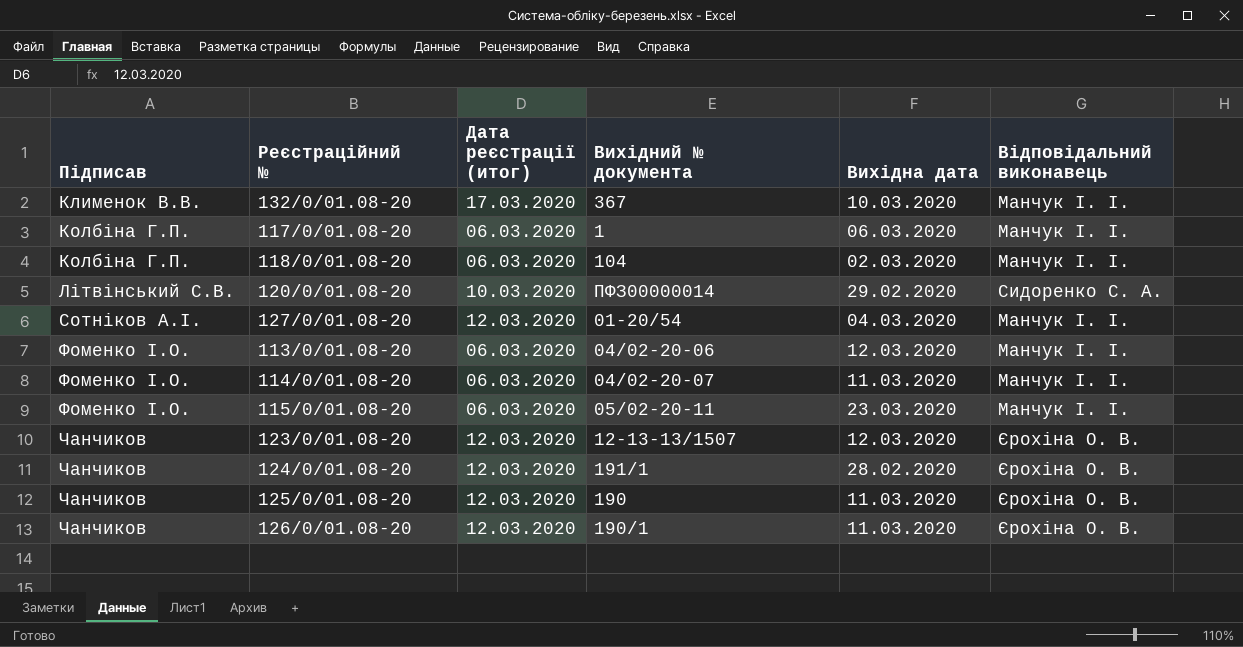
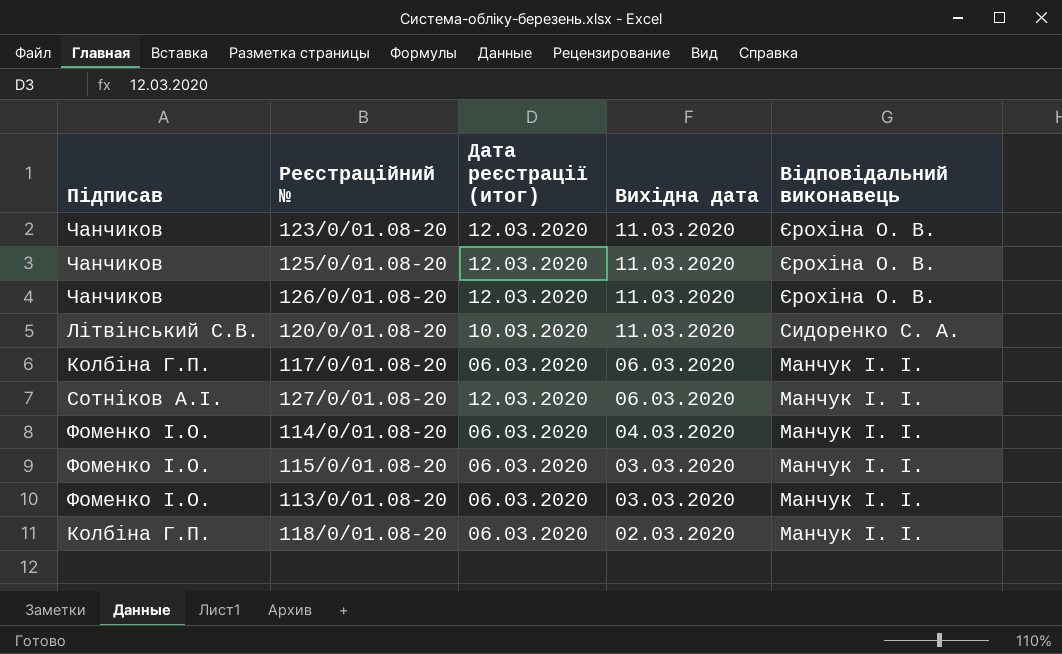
row order: Підписав ascending -> Вихідна дата descending
column Вихідний № документа | position: 4 -> none
row 132/0/01.08-20: Клименок В.В. | 17.03.2020 | 367 | 10.03.2020 | Манчук І. І. -> none
row 124/0/01.08-20: Чанчиков | 12.03.2020 | 191/1 | 28.02.2020 | Єрохіна О. В. -> none
123/0/01.08-20 | Вихідна дата: 12.03.2020 -> 11.03.2020
120/0/01.08-20 | Вихідна дата: 29.02.2020 -> 11.03.2020
127/0/01.08-20 | Вихідна дата: 04.03.2020 -> 06.03.2020
114/0/01.08-20 | Вихідна дата: 11.03.2020 -> 04.03.2020
115/0/01.08-20 | Вихідна дата: 23.03.2020 -> 03.03.2020
113/0/01.08-20 | Вихідна дата: 12.03.2020 -> 03.03.2020

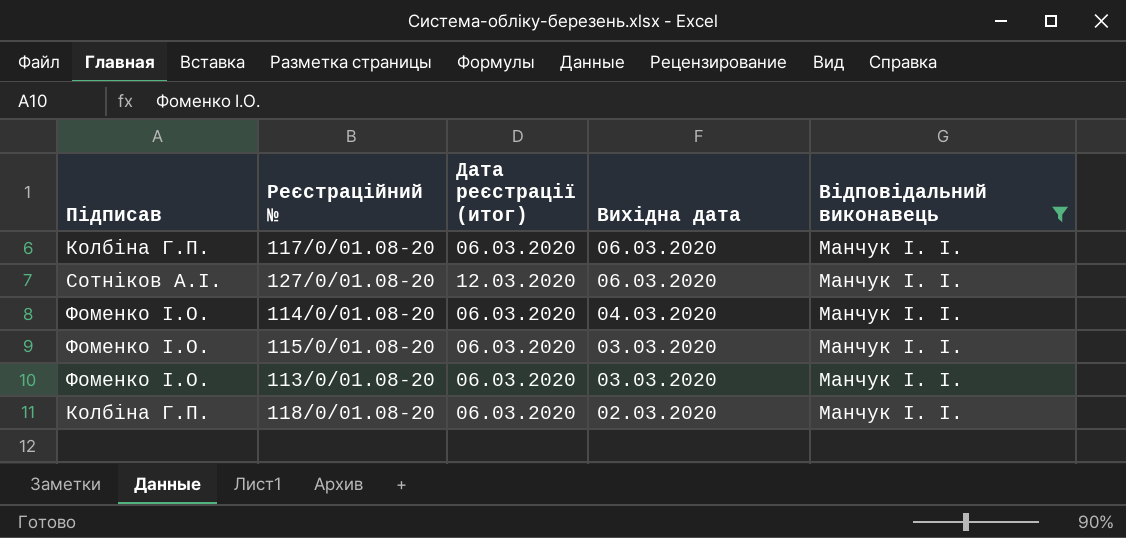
filter: none -> Відповідальний виконавець = Манчук І. І.

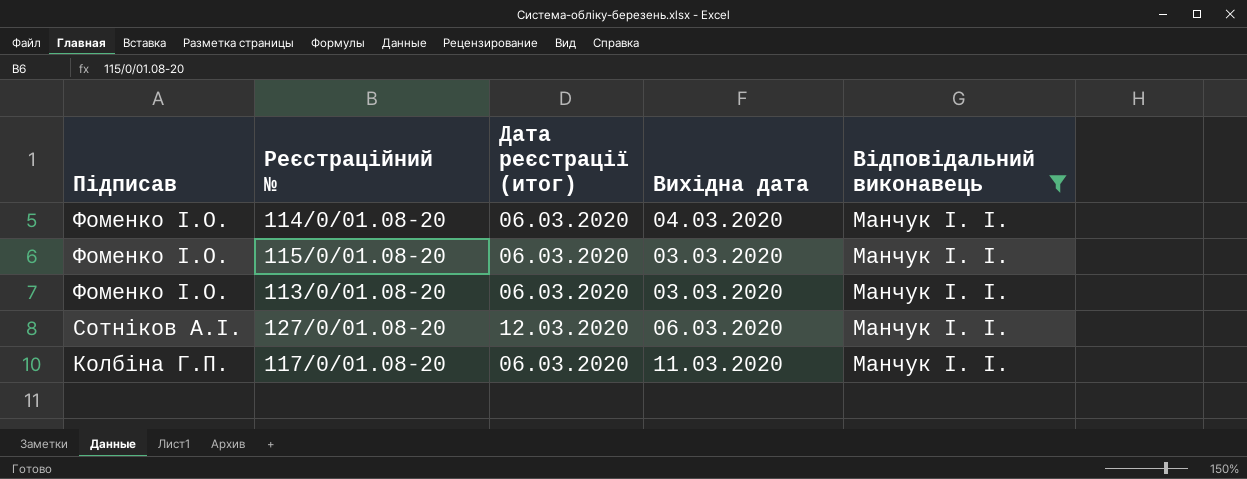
row order: Вихідна дата descending -> Підписав descending
row 118/0/01.08-20: Колбіна Г.П. | 06.03.2020 | 02.03.2020 | Манчук І. І. -> none
117/0/01.08-20 | Вихідна дата: 06.03.2020 -> 11.03.2020

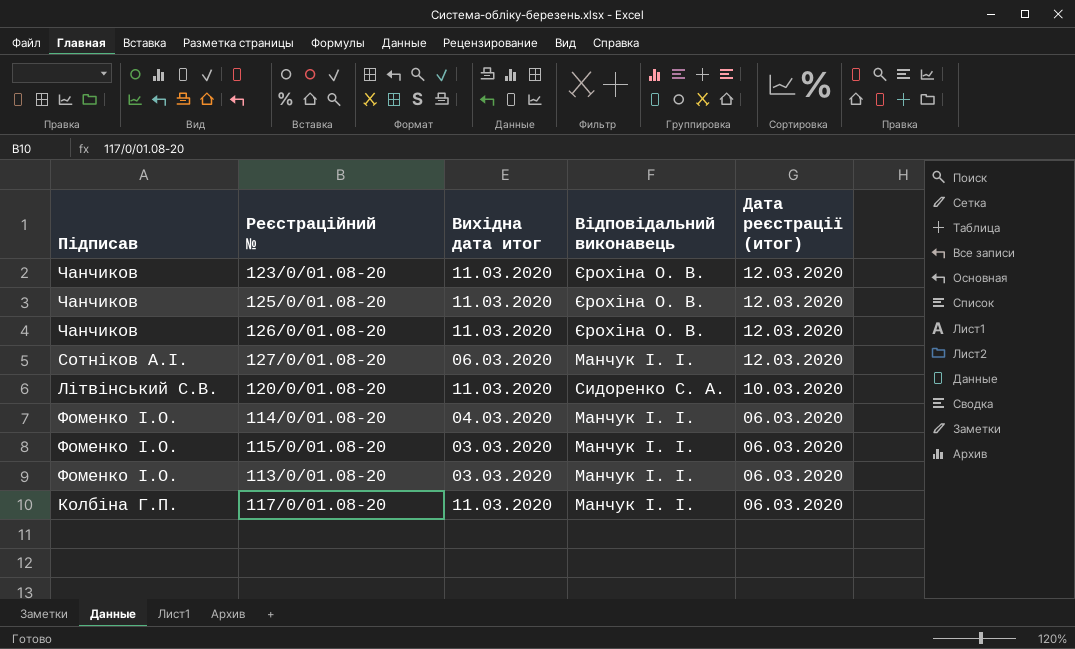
filter: Відповідальний виконавець = Манчук І. І. -> none
row order: Підписав descending -> Дата реєстрацiї (итог) descending
column name: Вихідна дата -> Вихідна дата итог
column Дата реєстрацiї (итог) | position: 3 -> 5

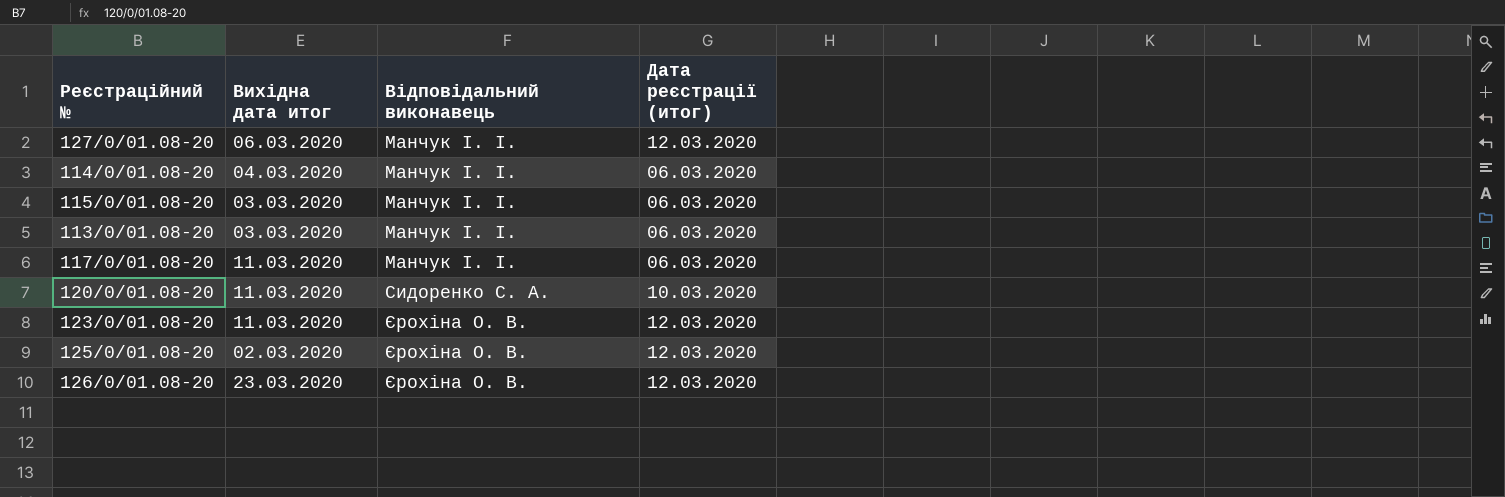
row order: Дата реєстрацiї (итог) descending -> Відповідальний виконавець ascending
column Підписав | position: 1 -> none
125/0/01.08-20 | Вихідна дата итог: 11.03.2020 -> 02.03.2020
126/0/01.08-20 | Вихідна дата итог: 11.03.2020 -> 23.03.2020

